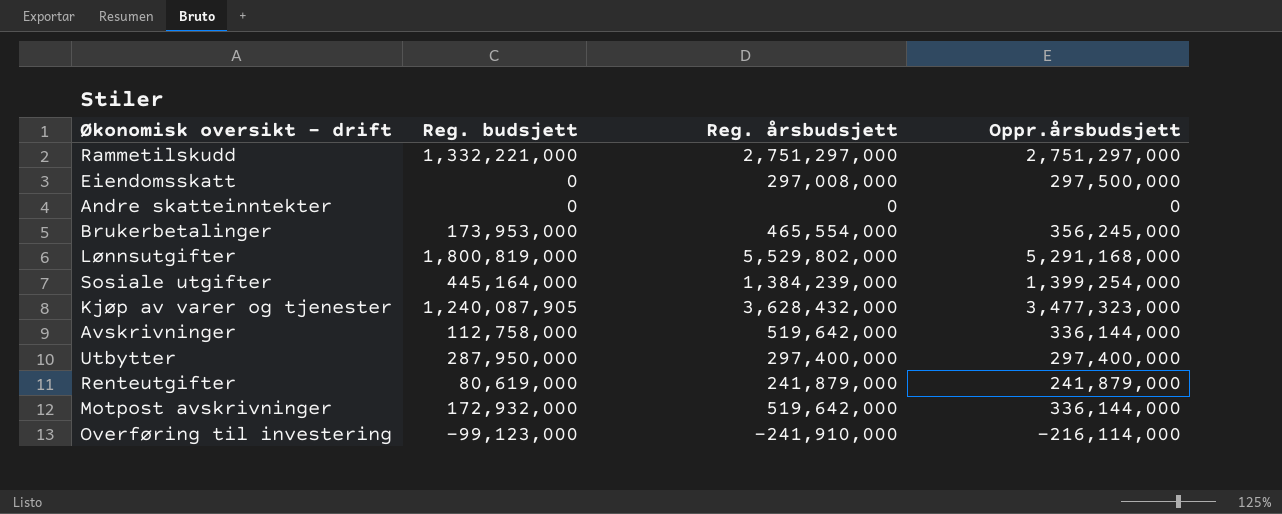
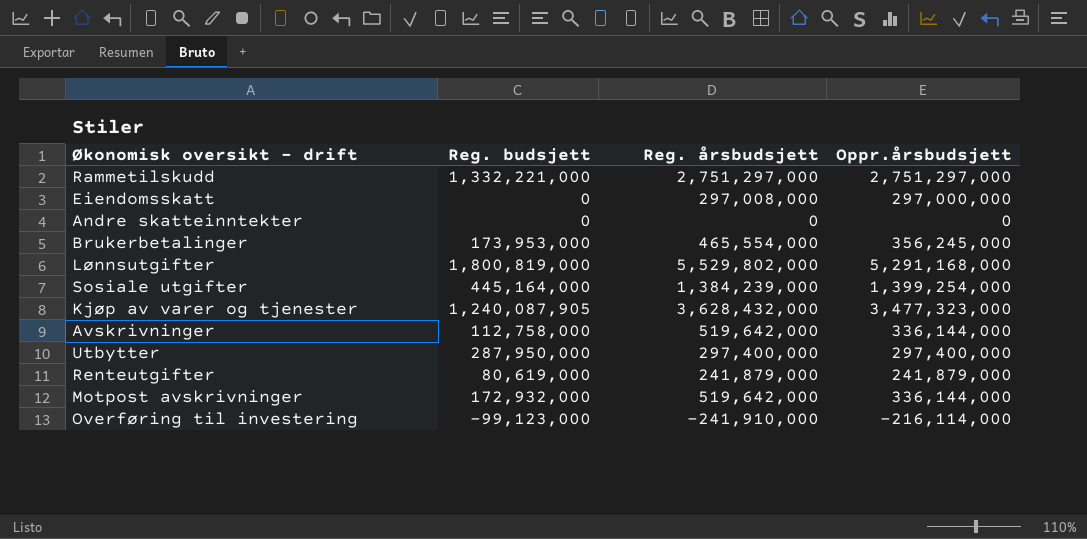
Eiendomsskatt | Oppr.årsbudsjett: 297,500,000 -> 297,000,000

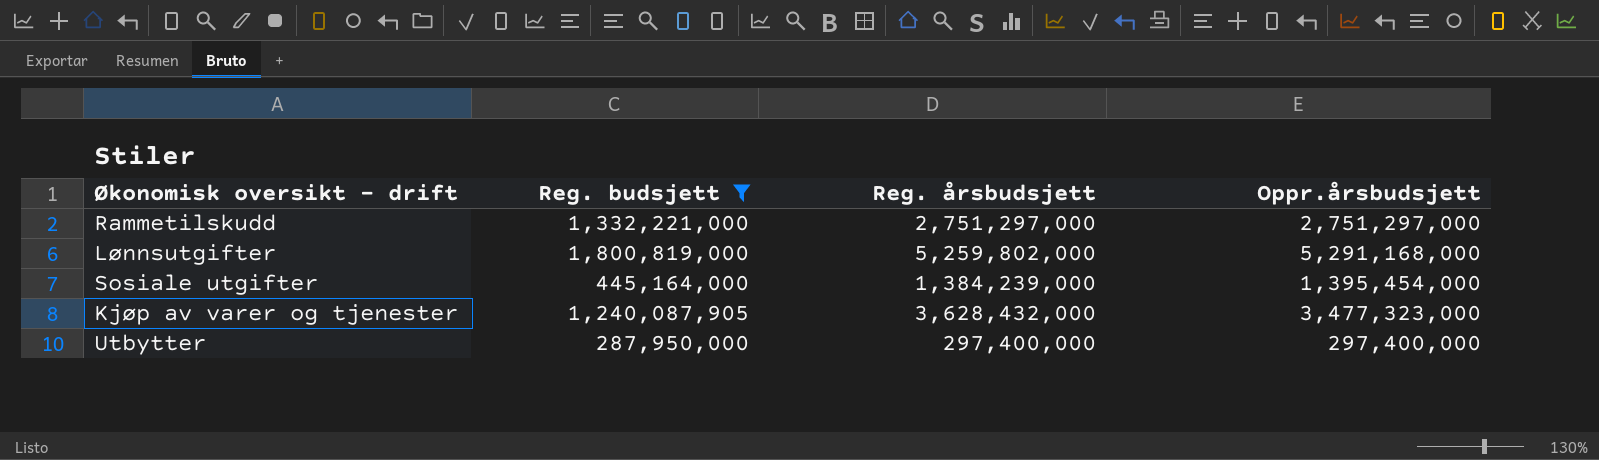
filter: none -> Reg. budsjett >= 287,950,000
Lønnsutgifter | Reg. årsbudsjett: 5,529,802,000 -> 5,259,802,000
Sosiale utgifter | Oppr.årsbudsjett: 1,399,254,000 -> 1,395,454,000

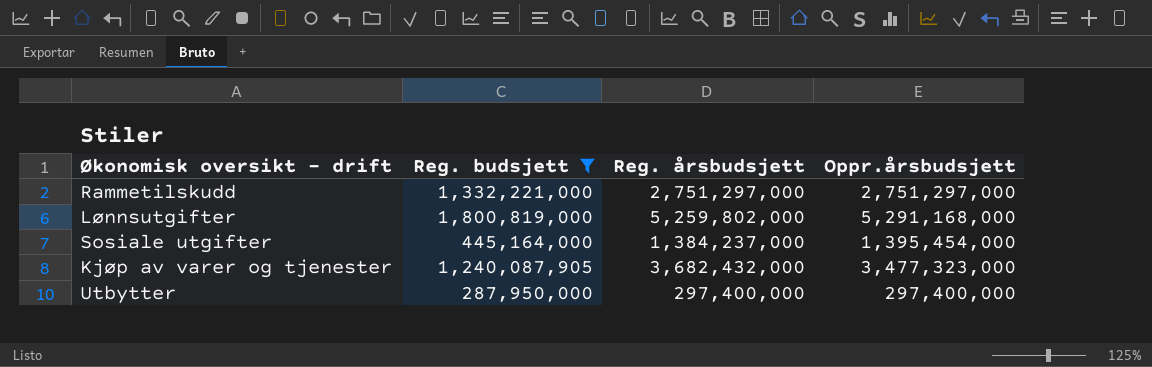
Sosiale utgifter | Reg. årsbudsjett: 1,384,239,000 -> 1,384,237,000
Kjøp av varer og tjenester | Reg. årsbudsjett: 3,628,432,000 -> 3,682,432,000

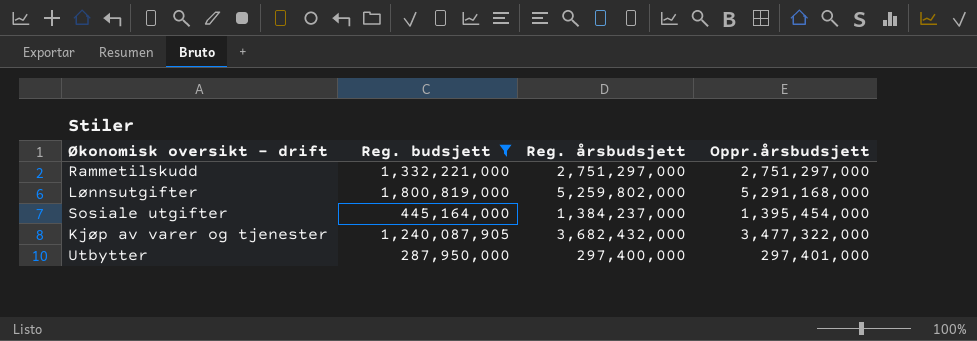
Kjøp av varer og tjenester | Oppr.årsbudsjett: 3,477,323,000 -> 3,477,322,000
Utbytter | Oppr.årsbudsjett: 297,400,000 -> 297,401,000

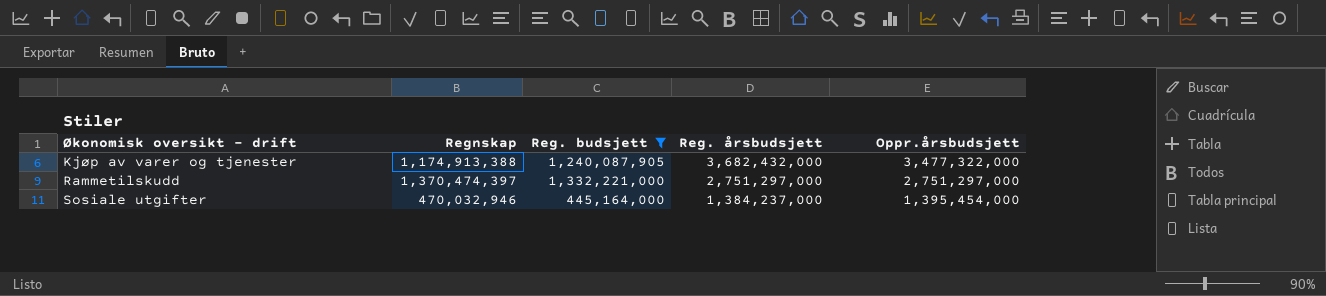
row order: none -> Økonomisk oversikt - drift ascending
column Regnskap | position: none -> 2
row Lønnsutgifter: 1,800,819,000 | 5,259,802,000 | 5,291,168,000 -> none
row Utbytter: 287,950,000 | 297,400,000 | 297,401,000 -> none

